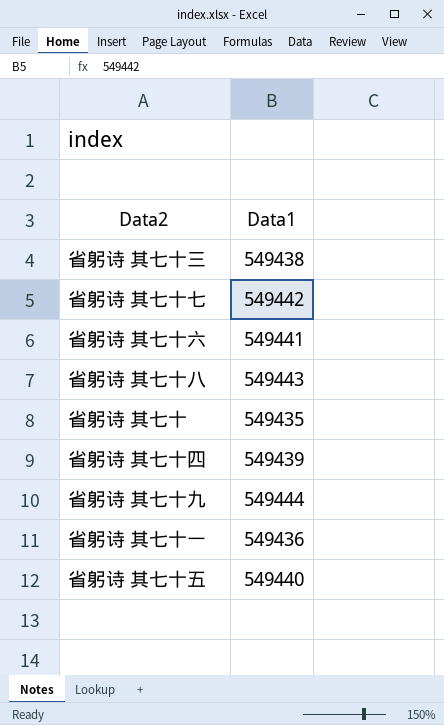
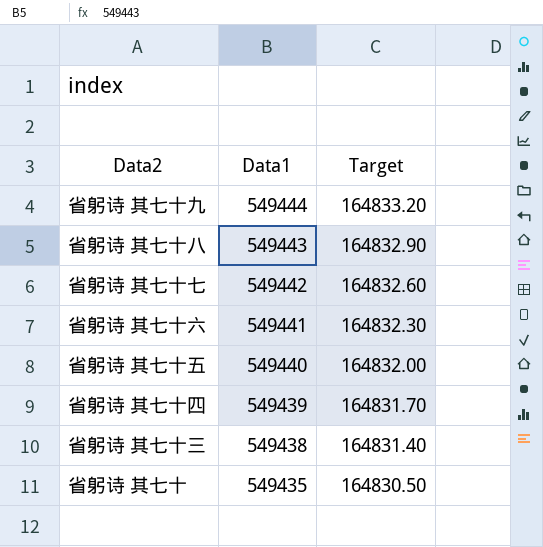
row order: none -> Data1 descending
column Target | formula: none -> [Data1] * 0.3
row 省躬诗 其七十一: 549436 -> none

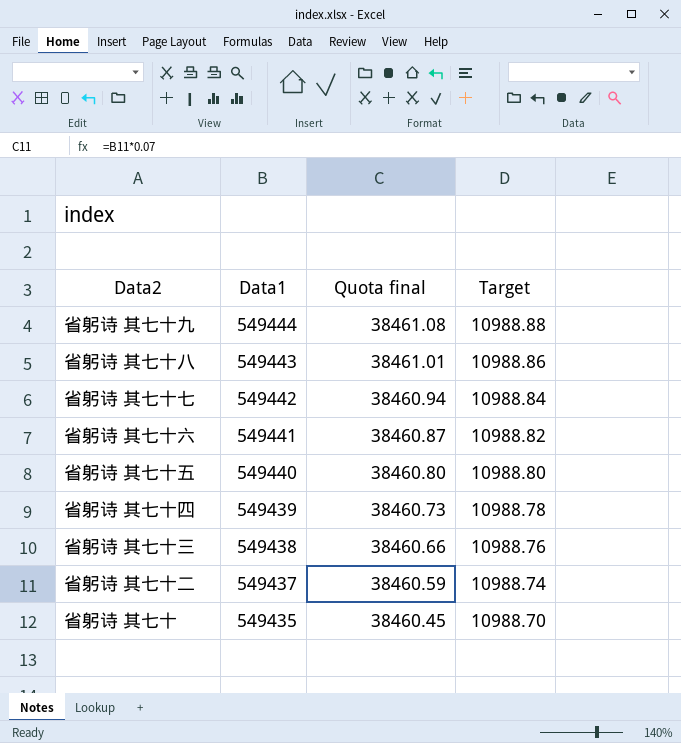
column Quota final | formula: none -> [Data1] * 0.07
column Target | formula: [Data1] * 0.3 -> [Data1] * 0.02
row 省躬诗 其七十二: none -> 549437 | 38460.59 | 10988.74

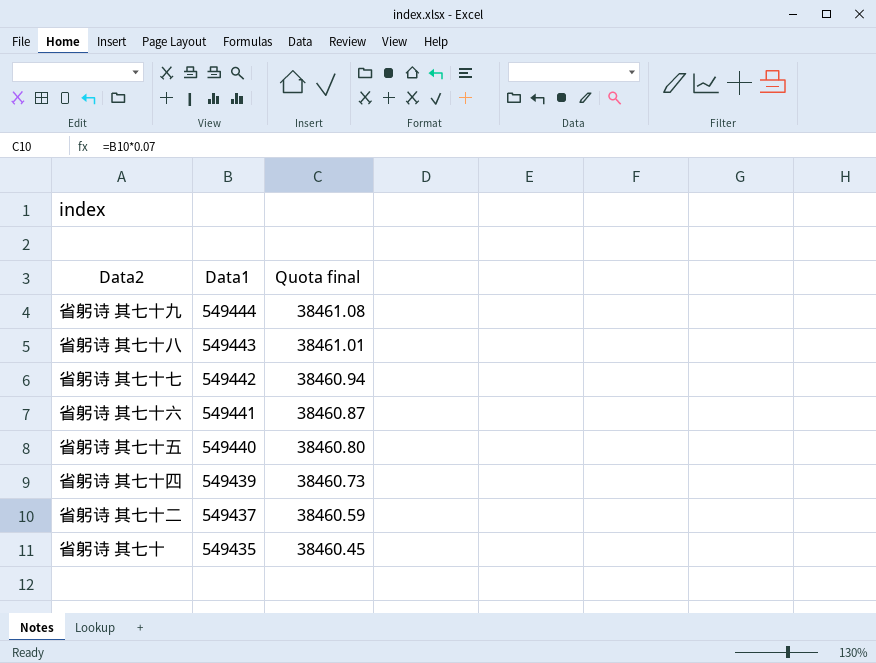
column Target | formula: [Data1] * 0.02 -> none
row 省躬诗 其七十三: 549438 | 38460.66 | 10988.76 -> none

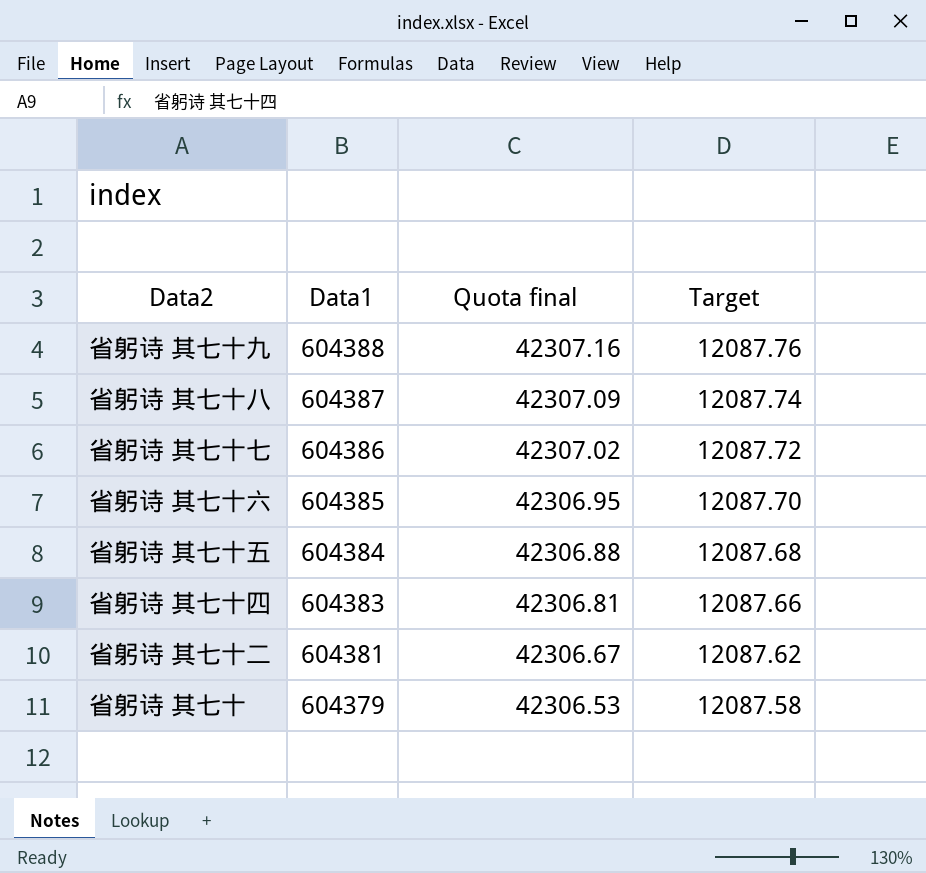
column Target | formula: none -> [Data1] * 0.02
省躬诗 其七十九 | Data1: 549444 -> 604388
省躬诗 其七十九 | Quota final: 38461.08 -> 42307.16
省躬诗 其七十八 | Data1: 549443 -> 604387
省躬诗 其七十八 | Quota final: 38461.01 -> 42307.09
省躬诗 其七十七 | Data1: 549442 -> 604386
省躬诗 其七十七 | Quota final: 38460.94 -> 42307.02
省躬诗 其七十六 | Data1: 549441 -> 604385
省躬诗 其七十六 | Quota final: 38460.87 -> 42306.95
省躬诗 其七十五 | Data1: 549440 -> 604384
省躬诗 其七十五 | Quota final: 38460.80 -> 42306.88
省躬诗 其七十四 | Data1: 549439 -> 604383
省躬诗 其七十四 | Quota final: 38460.73 -> 42306.81
省躬诗 其七十二 | Data1: 549437 -> 604381
省躬诗 其七十二 | Quota final: 38460.59 -> 42306.67
省躬诗 其七十 | Data1: 549435 -> 604379
省躬诗 其七十 | Quota final: 38460.45 -> 42306.53

